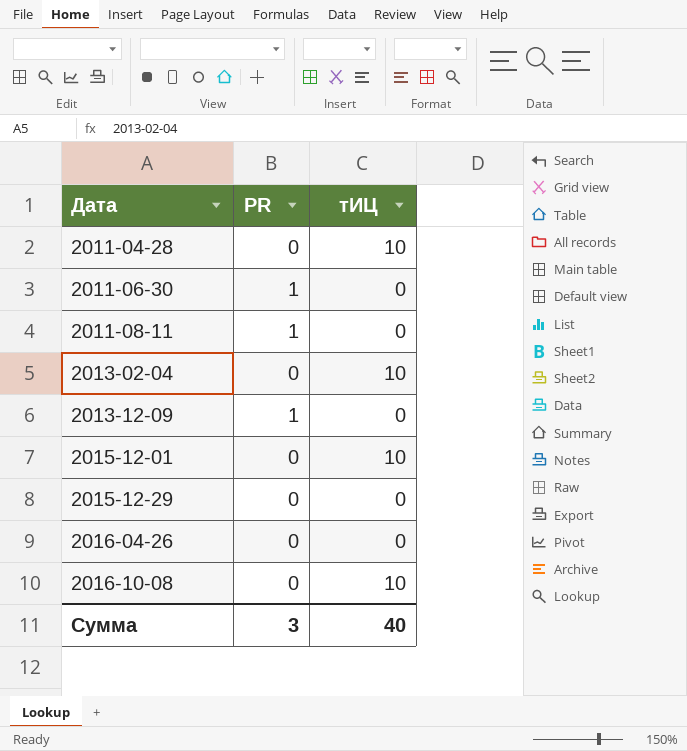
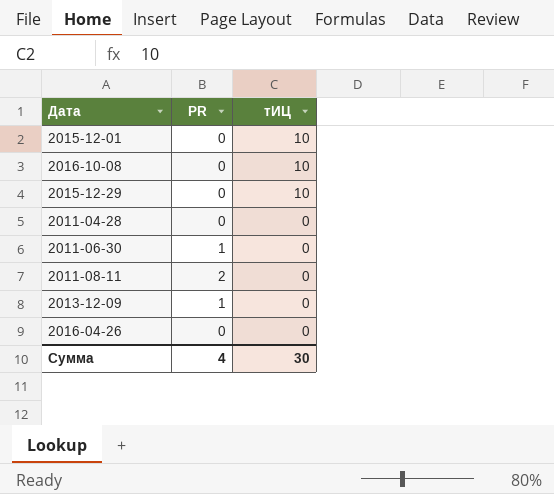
row order: Дата ascending -> тИЦ descending
row 2013-02-04: 0 | 10 -> none
2015-12-29 | тИЦ: 0 -> 10
2011-04-28 | тИЦ: 10 -> 0
2011-08-11 | PR: 1 -> 2
Сумма | PR: 3 -> 4
Сумма | тИЦ: 40 -> 30

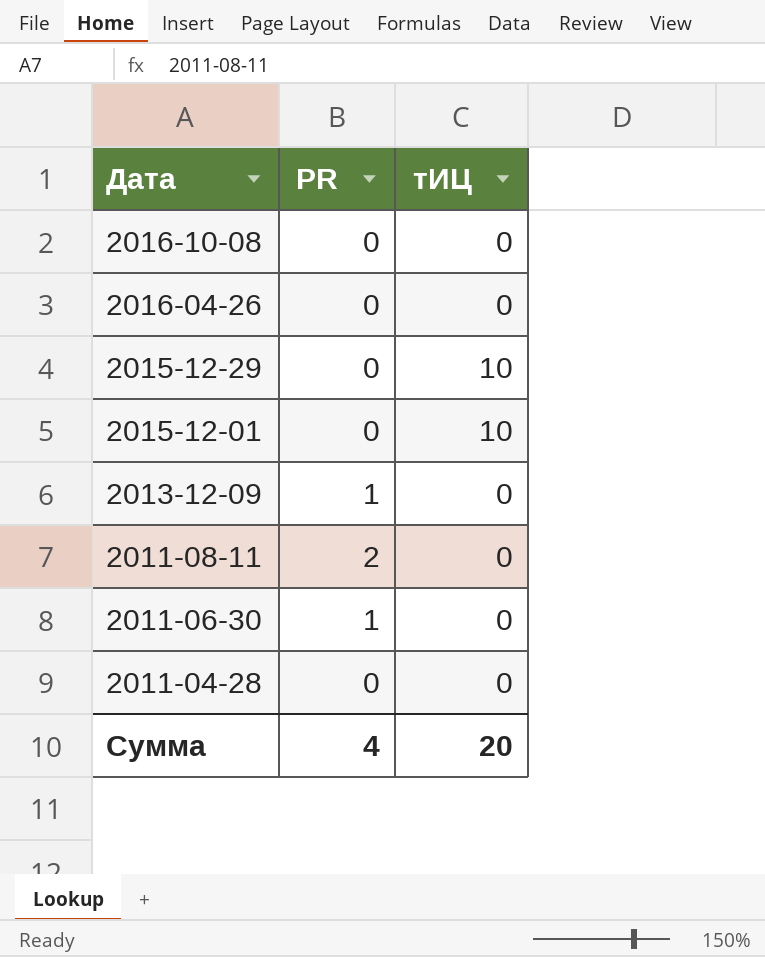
row order: тИЦ descending -> Дата descending
2016-10-08 | тИЦ: 10 -> 0
Сумма | тИЦ: 30 -> 20

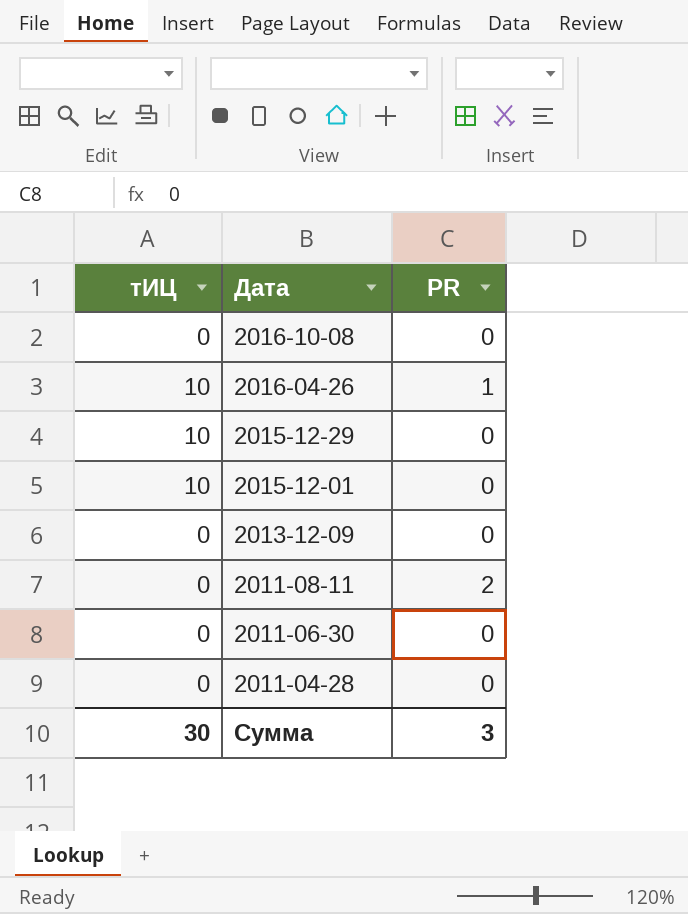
column тИЦ | position: 3 -> 1
2016-04-26 | тИЦ: 0 -> 10
2016-04-26 | PR: 0 -> 1
2013-12-09 | PR: 1 -> 0
2011-06-30 | PR: 1 -> 0
Сумма | тИЦ: 20 -> 30
Сумма | PR: 4 -> 3

